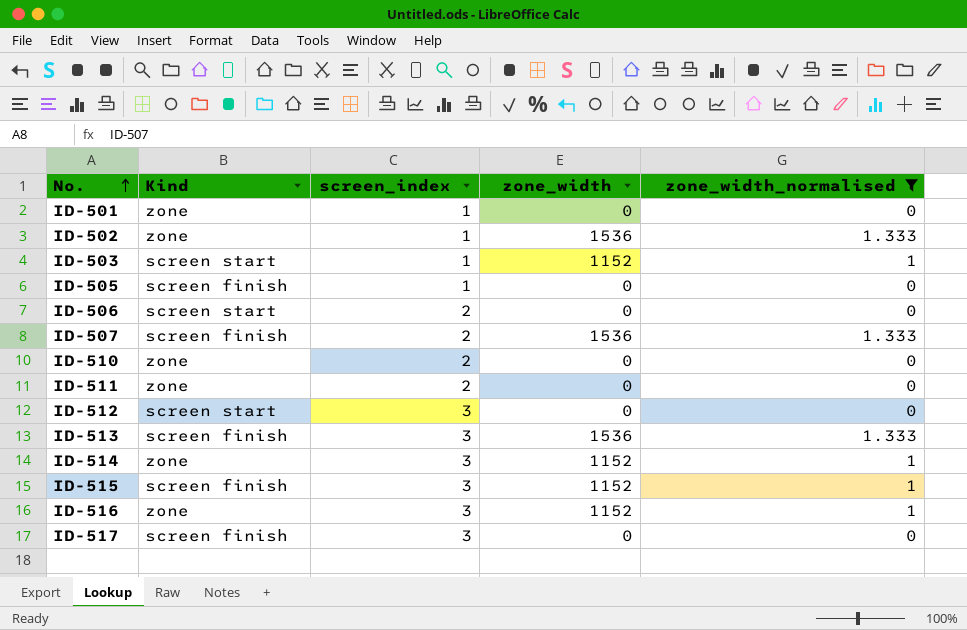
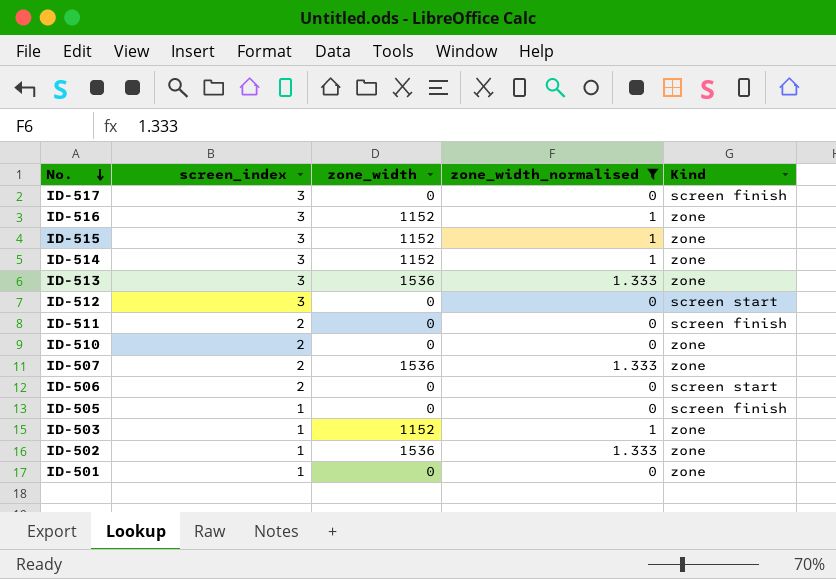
row order: No. ascending -> No. descending
column Kind | position: 2 -> 5
ID-515 | Kind: screen finish -> zone
ID-513 | Kind: screen finish -> zone
ID-511 | Kind: zone -> screen finish
ID-507 | Kind: screen finish -> zone
ID-503 | Kind: screen start -> zone

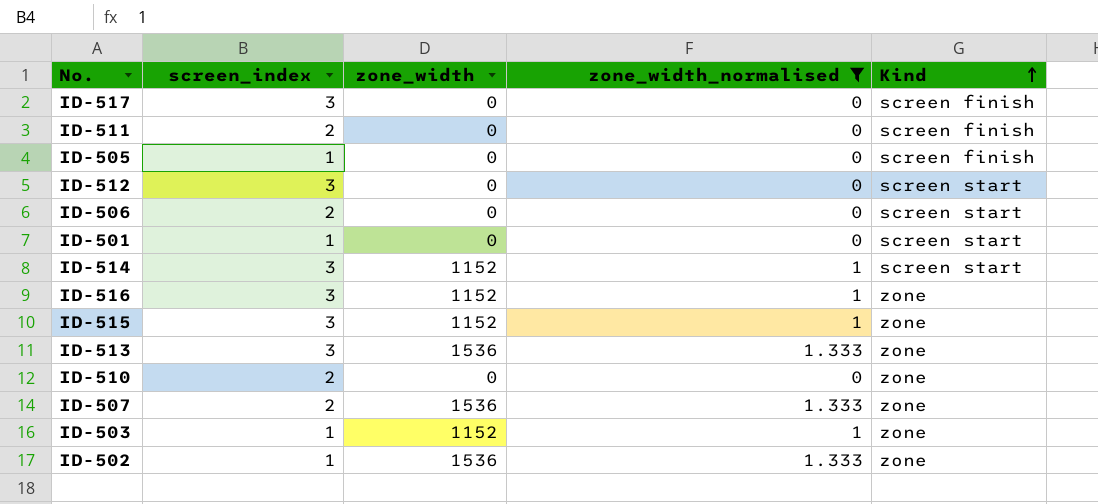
row order: No. descending -> Kind ascending
ID-501 | Kind: zone -> screen start
ID-514 | Kind: zone -> screen start

